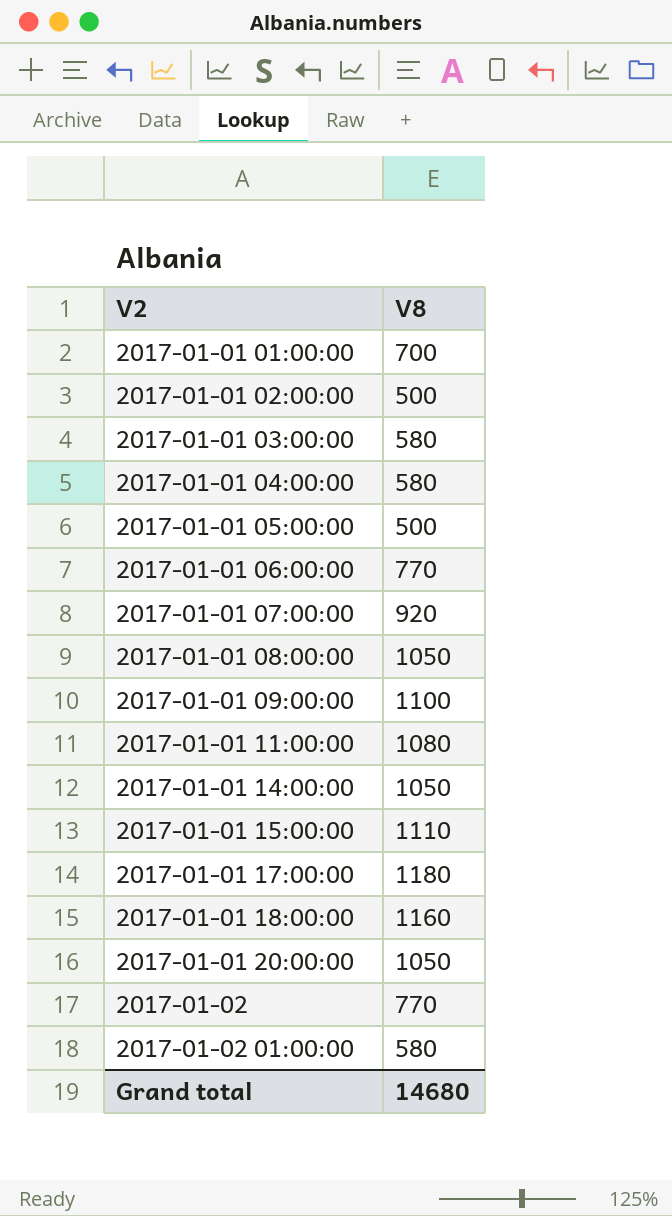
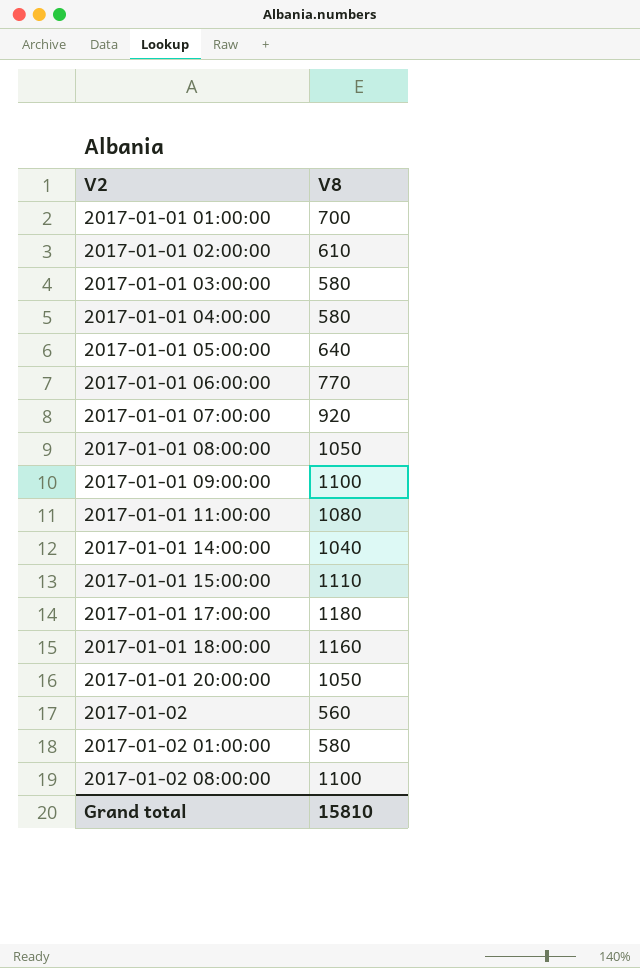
2017-01-01 02:00:00 | V8: 500 -> 610
2017-01-01 05:00:00 | V8: 500 -> 640
2017-01-01 14:00:00 | V8: 1050 -> 1040
2017-01-02 | V8: 770 -> 560
row 2017-01-02 08:00:00: none -> 1100
Grand total | V8: 14680 -> 15810

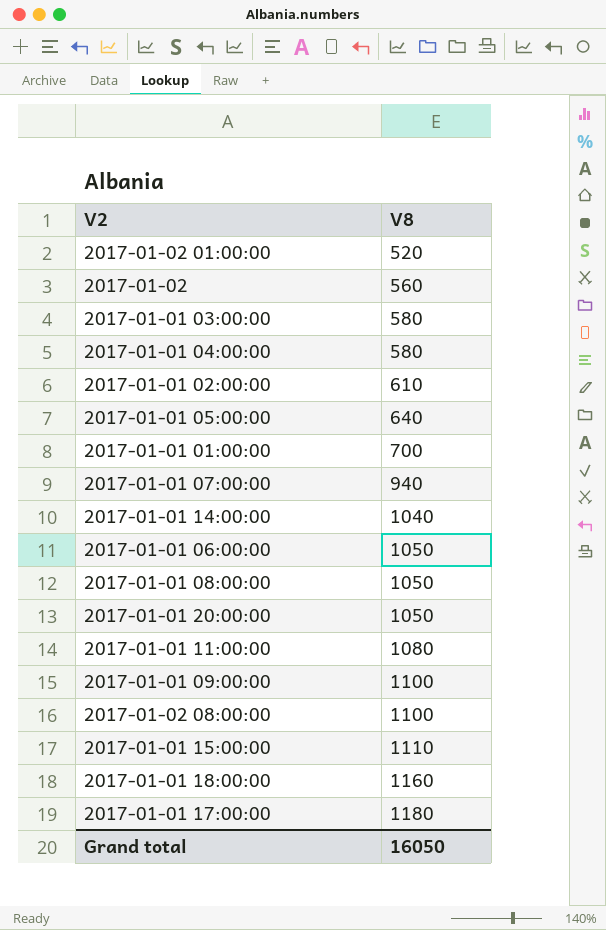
row order: V2 ascending -> V8 ascending
2017-01-02 01:00:00 | V8: 580 -> 520
2017-01-01 07:00:00 | V8: 920 -> 940
2017-01-01 06:00:00 | V8: 770 -> 1050
Grand total | V8: 15810 -> 16050

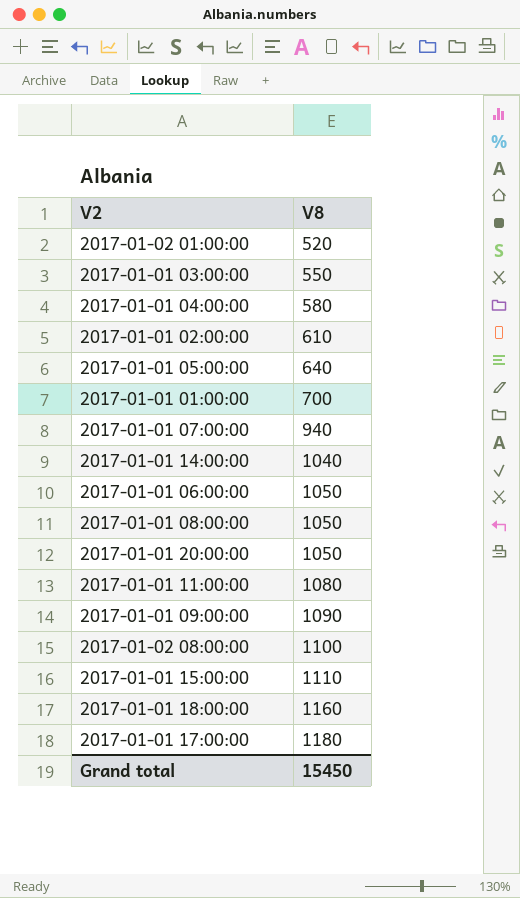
row 2017-01-02: 560 -> none
2017-01-01 03:00:00 | V8: 580 -> 550
2017-01-01 09:00:00 | V8: 1100 -> 1090
Grand total | V8: 16050 -> 15450

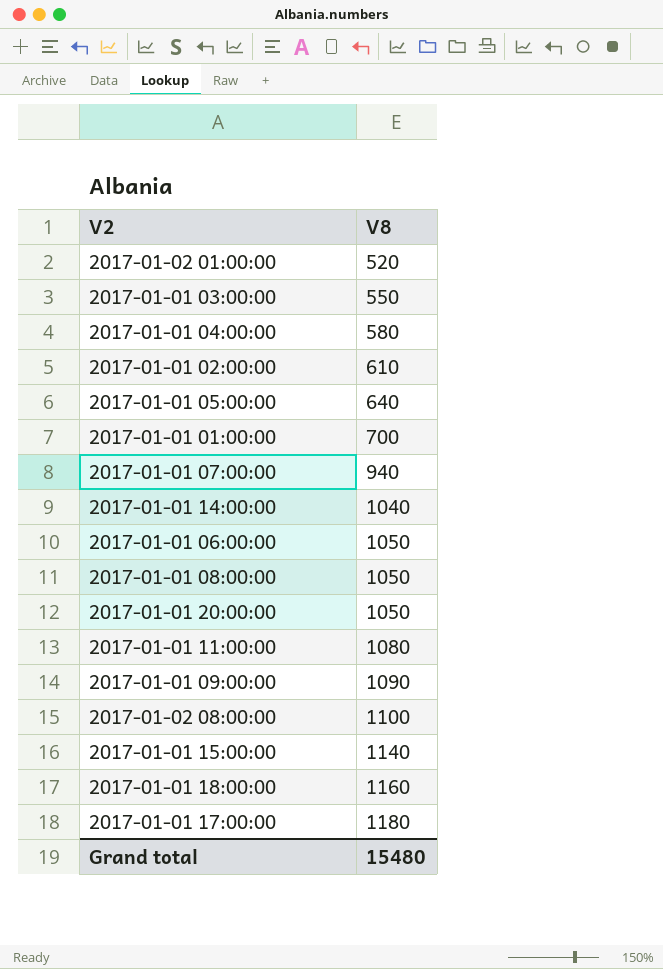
2017-01-01 15:00:00 | V8: 1110 -> 1140
Grand total | V8: 15450 -> 15480

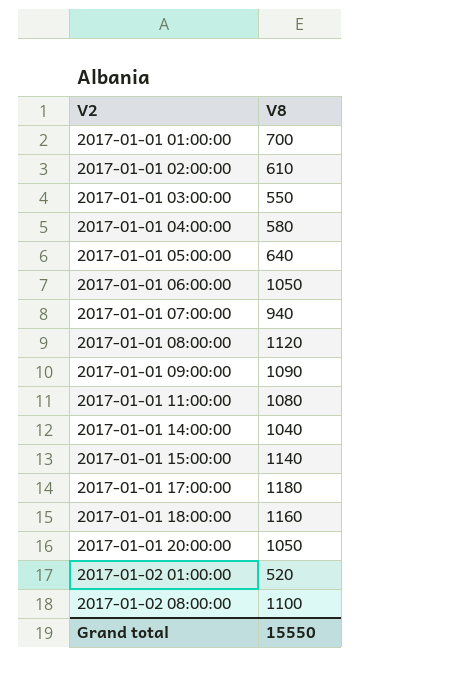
row order: V8 ascending -> V2 ascending
2017-01-01 08:00:00 | V8: 1050 -> 1120
Grand total | V8: 15480 -> 15550

